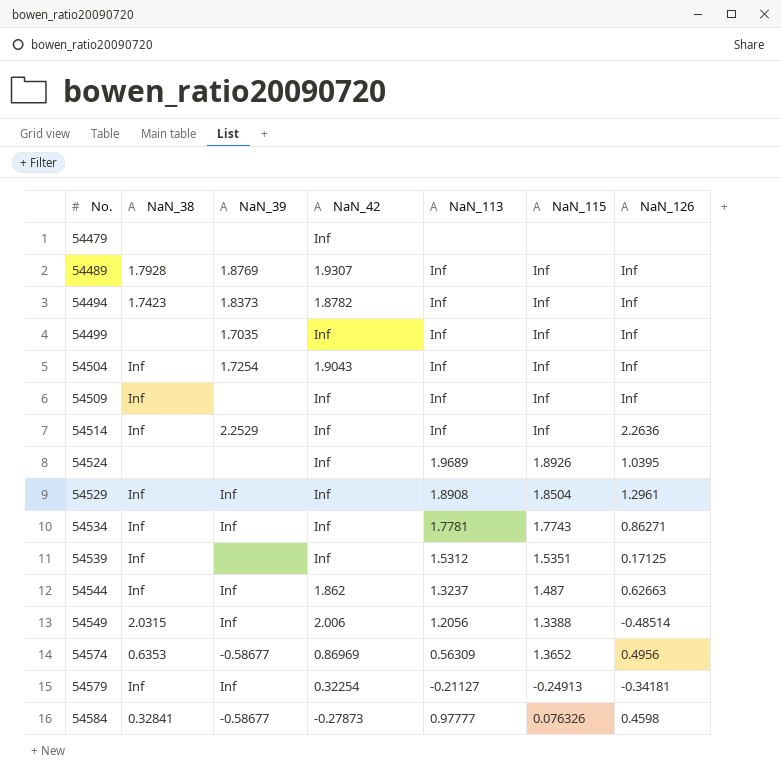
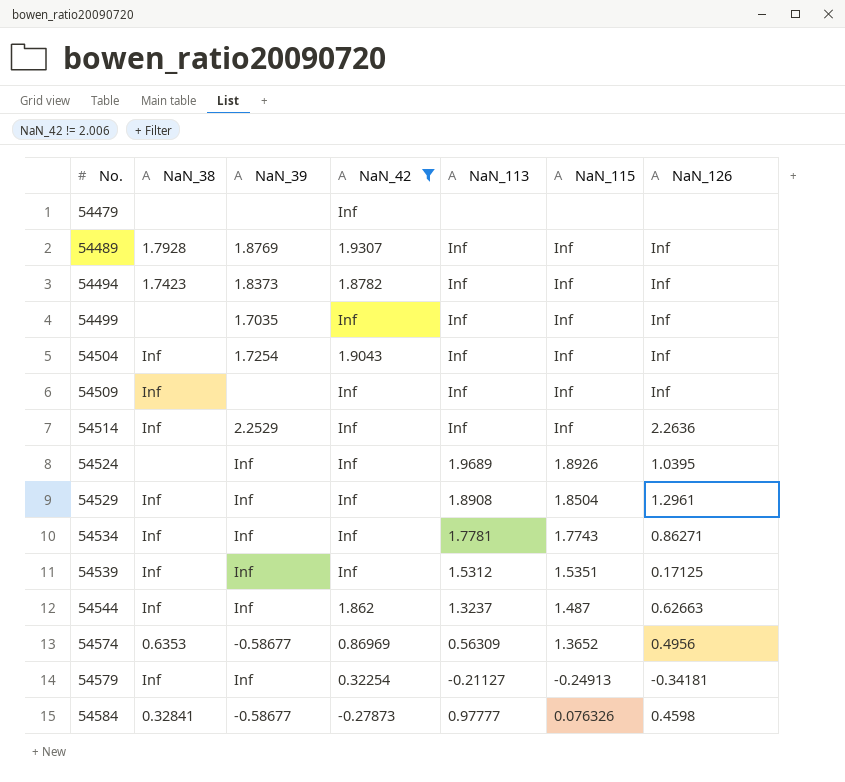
filter: none -> NaN_42 != 2.006
54524 | NaN_39: none -> Inf
54539 | NaN_39: none -> Inf

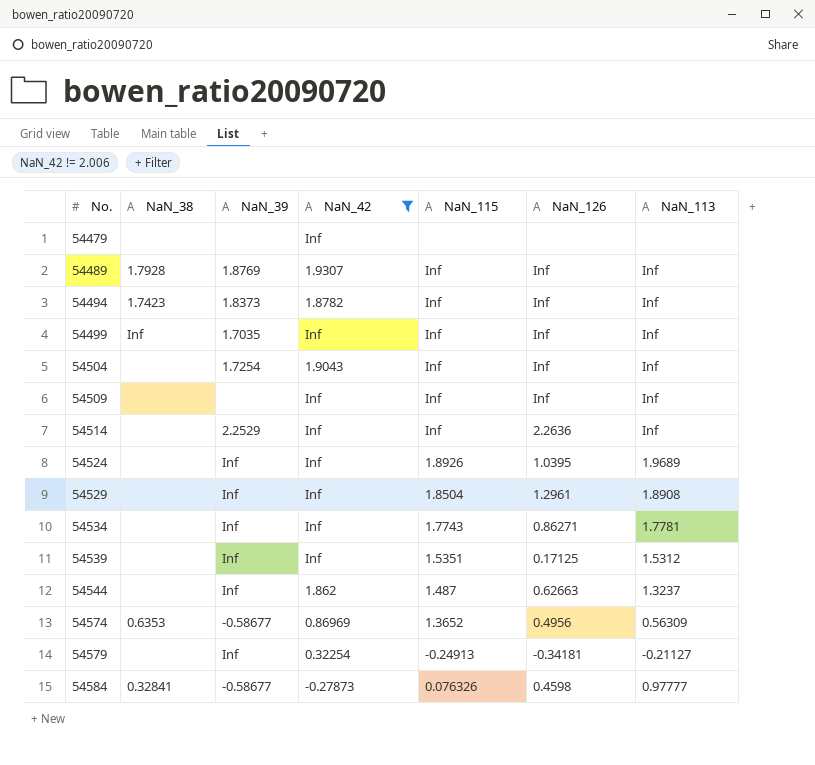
column NaN_113 | position: 5 -> 7
54499 | NaN_38: none -> Inf
54504 | NaN_38: Inf -> none
54509 | NaN_38: Inf -> none
54514 | NaN_38: Inf -> none
54529 | NaN_38: Inf -> none
54534 | NaN_38: Inf -> none
54539 | NaN_38: Inf -> none
54544 | NaN_38: Inf -> none
54579 | NaN_38: Inf -> none

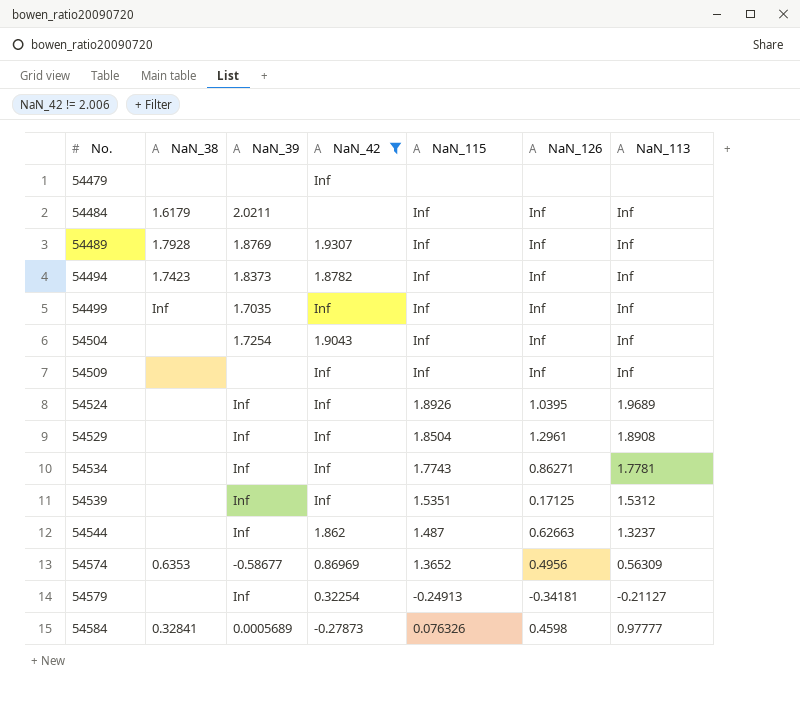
row 54514: none | 2.2529 | Inf | Inf | 2.2636 | Inf -> none
row 54484: none -> 1.6179 | 2.0211 | none | Inf | Inf | Inf
54584 | NaN_39: -0.58677 -> 0.0005689

